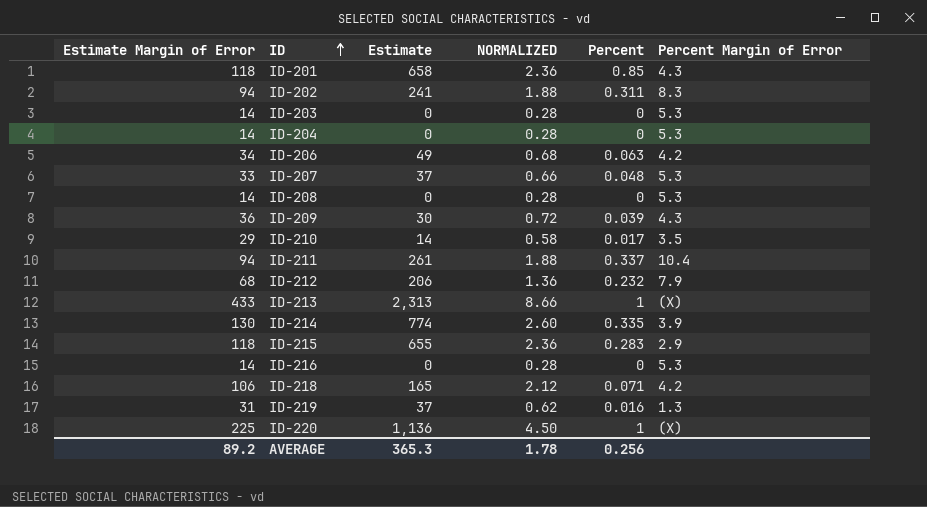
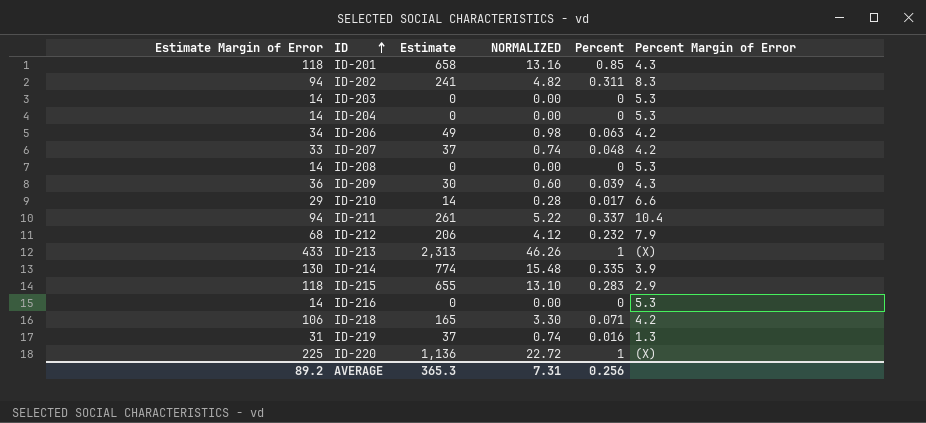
column NORMALIZED | formula: [Estimate Margin of Error] * 0.02 -> [Estimate] * 0.02
ID-207 | Percent Margin of Error: 5.3 -> 4.2
ID-210 | Percent Margin of Error: 3.5 -> 6.6
AVERAGE | NORMALIZED: 1.78 -> 7.31

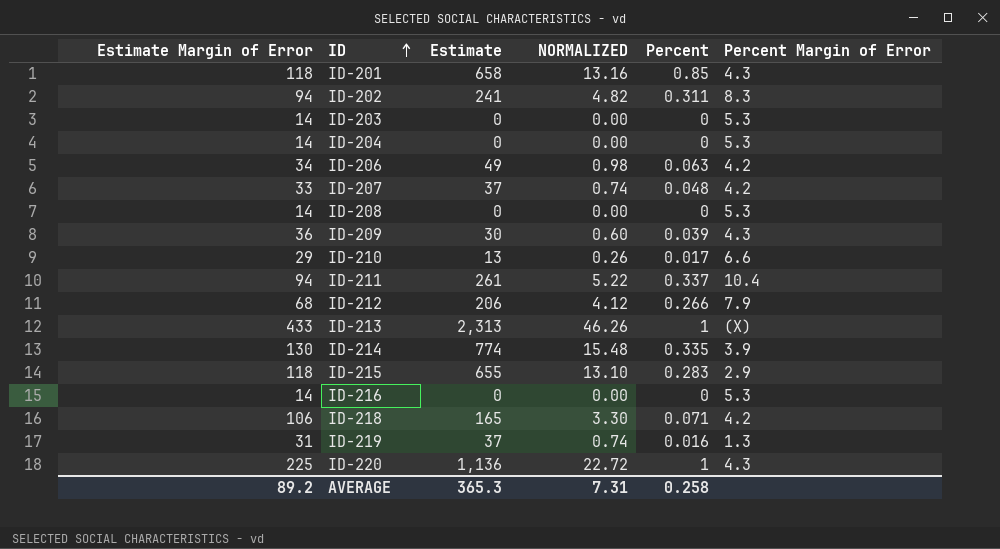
ID-210 | Estimate: 14 -> 13
ID-210 | NORMALIZED: 0.28 -> 0.26
ID-212 | Percent: 0.232 -> 0.266
ID-220 | Percent Margin of Error: (X) -> 4.3
AVERAGE | Percent: 0.256 -> 0.258

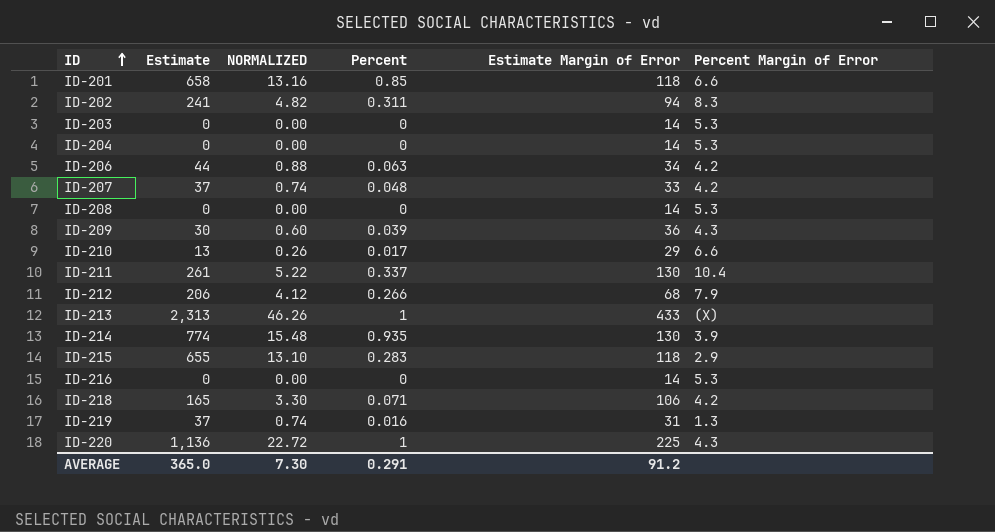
column Estimate Margin of Error | position: 1 -> 5
ID-201 | Percent Margin of Error: 4.3 -> 6.6
ID-206 | Estimate: 49 -> 44
ID-206 | NORMALIZED: 0.98 -> 0.88
ID-211 | Estimate Margin of Error: 94 -> 130
ID-214 | Percent: 0.335 -> 0.935
AVERAGE | Estimate: 365.3 -> 365.0
AVERAGE | NORMALIZED: 7.31 -> 7.30
AVERAGE | Percent: 0.258 -> 0.291
AVERAGE | Estimate Margin of Error: 89.2 -> 91.2

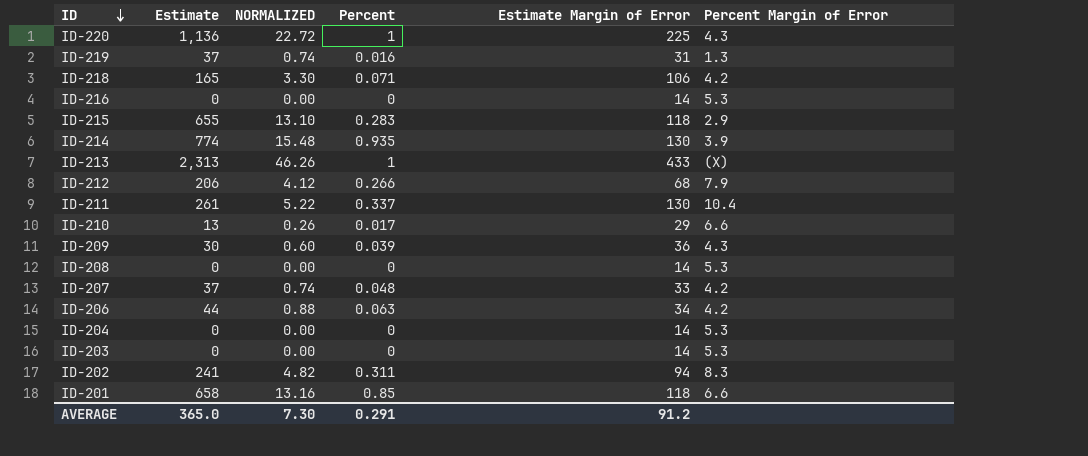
row order: ID ascending -> ID descending

